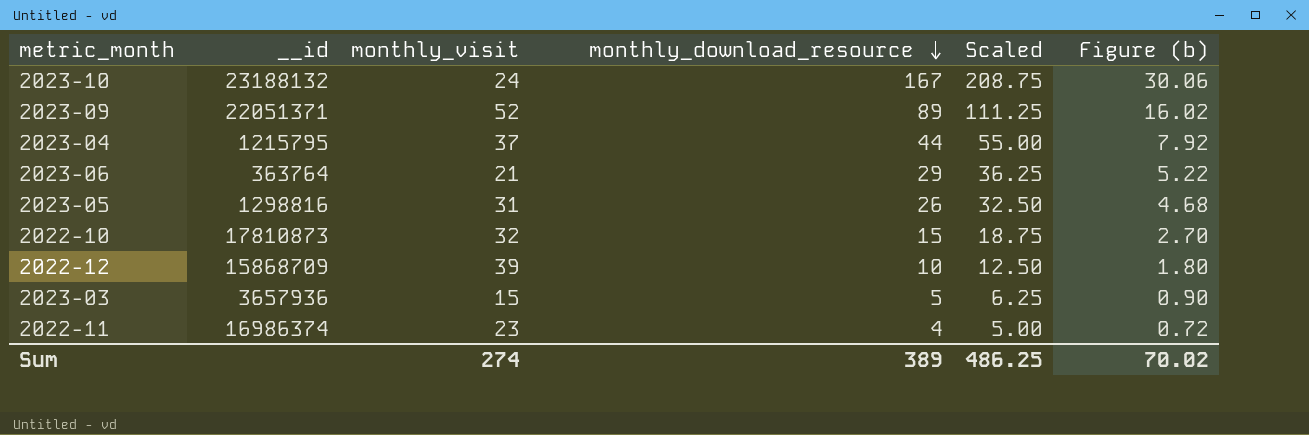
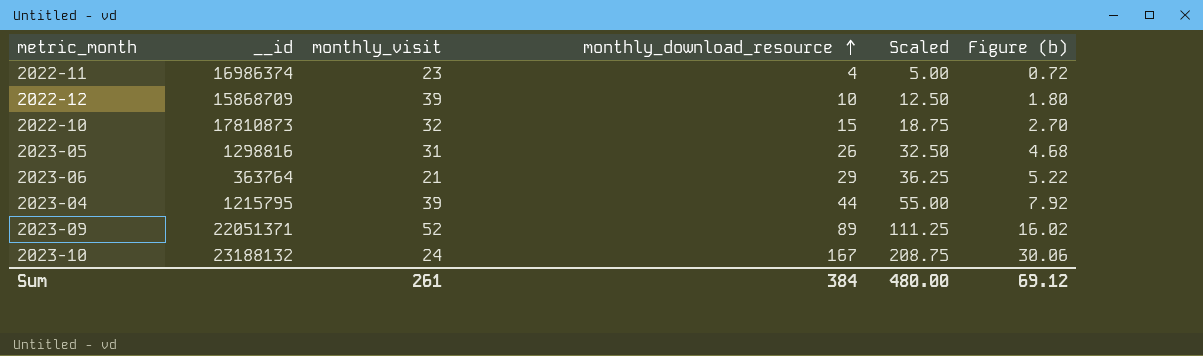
row order: monthly_download_resource descending -> monthly_download_resource ascending
row 2023-03: 3657936 | 15 | 5 | 6.25 | 0.90 -> none
2023-04 | monthly_visit: 37 -> 39
Sum | monthly_visit: 274 -> 261
Sum | monthly_download_resource: 389 -> 384
Sum | Scaled: 486.25 -> 480.00
Sum | Figure (b): 70.02 -> 69.12

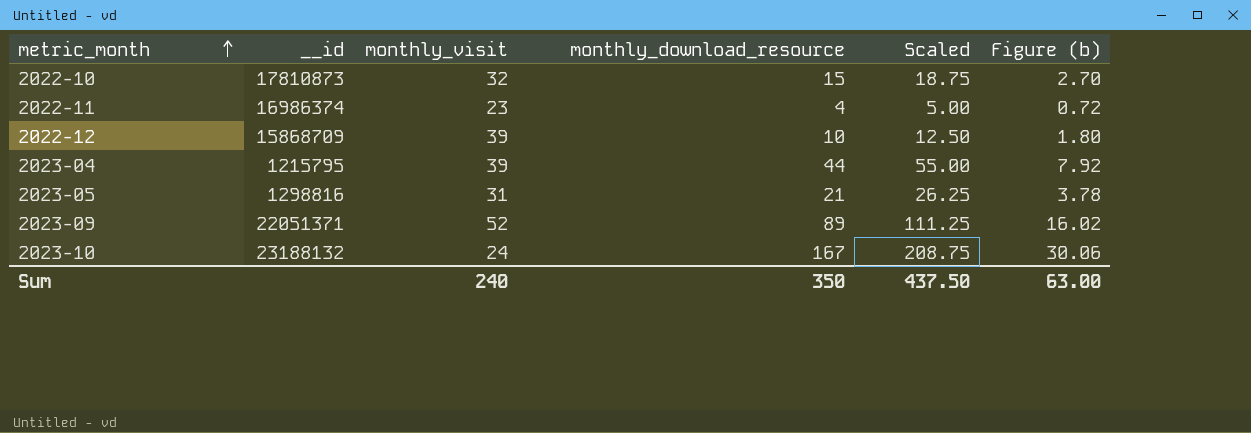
row order: monthly_download_resource ascending -> metric_month ascending
row 2023-06: 363764 | 21 | 29 | 36.25 | 5.22 -> none
2023-05 | monthly_download_resource: 26 -> 21
2023-05 | Scaled: 32.50 -> 26.25
2023-05 | Figure (b): 4.68 -> 3.78
Sum | monthly_visit: 261 -> 240
Sum | monthly_download_resource: 384 -> 350
Sum | Scaled: 480.00 -> 437.50
Sum | Figure (b): 69.12 -> 63.00

